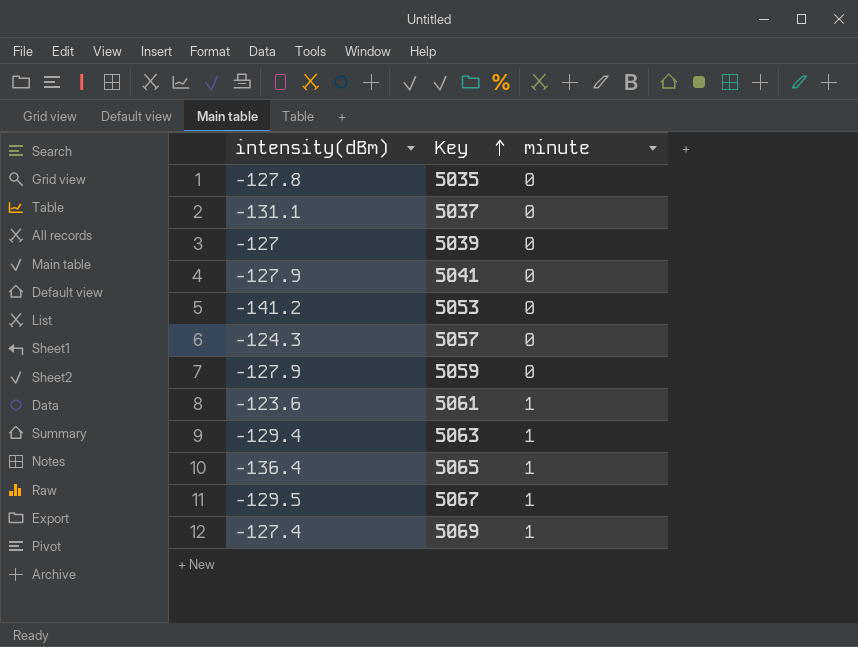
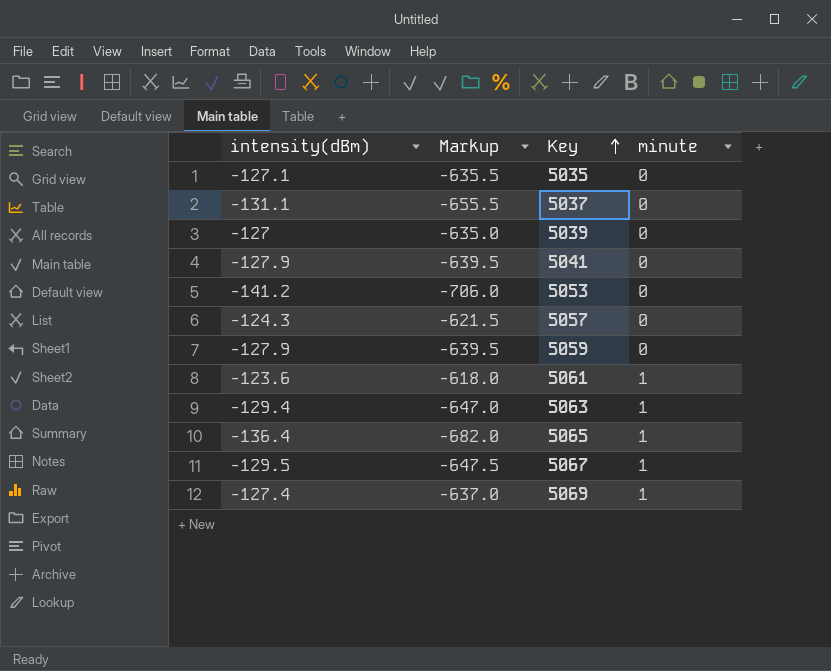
column Markup | formula: none -> [intensity(dBm)] * 5
5035 | intensity(dBm): -127.8 -> -127.1

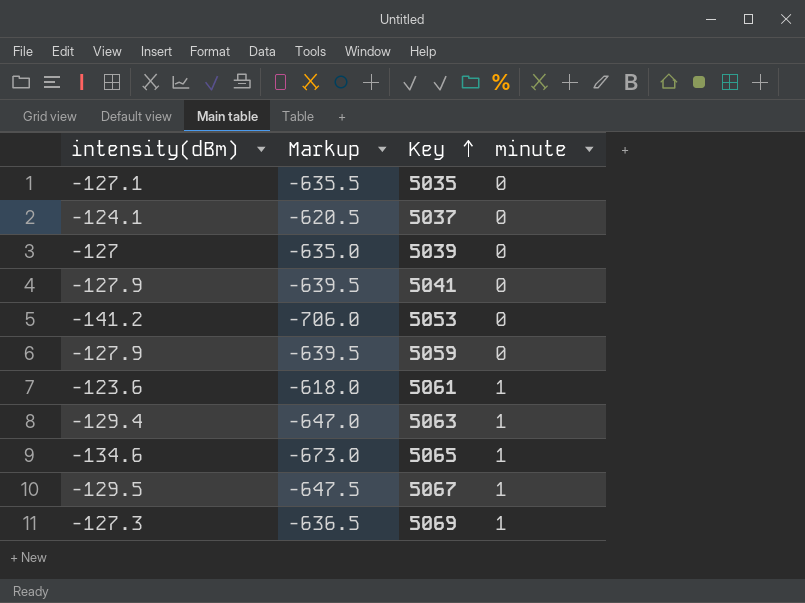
row 5057: -124.3 | -621.5 | 0 -> none
5037 | intensity(dBm): -131.1 -> -124.1
5037 | Markup: -655.5 -> -620.5
5065 | intensity(dBm): -136.4 -> -134.6
5065 | Markup: -682.0 -> -673.0
5069 | intensity(dBm): -127.4 -> -127.3
5069 | Markup: -637.0 -> -636.5

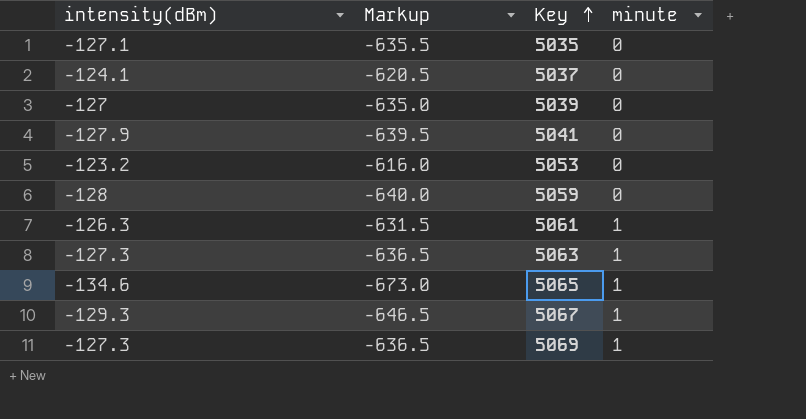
5053 | intensity(dBm): -141.2 -> -123.2
5053 | Markup: -706.0 -> -616.0
5059 | intensity(dBm): -127.9 -> -128
5059 | Markup: -639.5 -> -640.0
5061 | intensity(dBm): -123.6 -> -126.3
5061 | Markup: -618.0 -> -631.5
5063 | intensity(dBm): -129.4 -> -127.3
5063 | Markup: -647.0 -> -636.5
5067 | intensity(dBm): -129.5 -> -129.3
5067 | Markup: -647.5 -> -646.5

